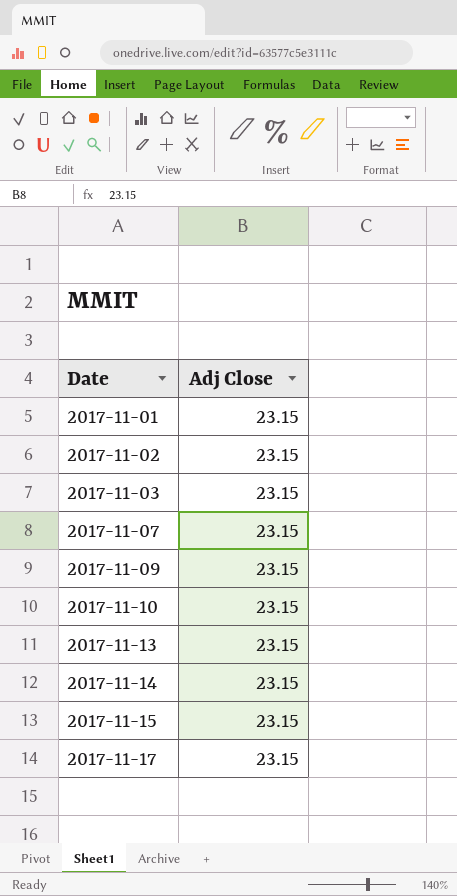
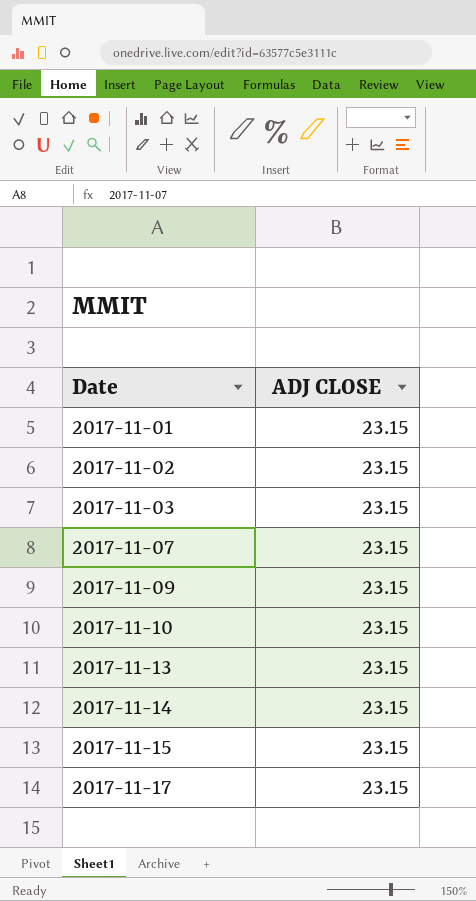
column name: Adj Close -> ADJ CLOSE

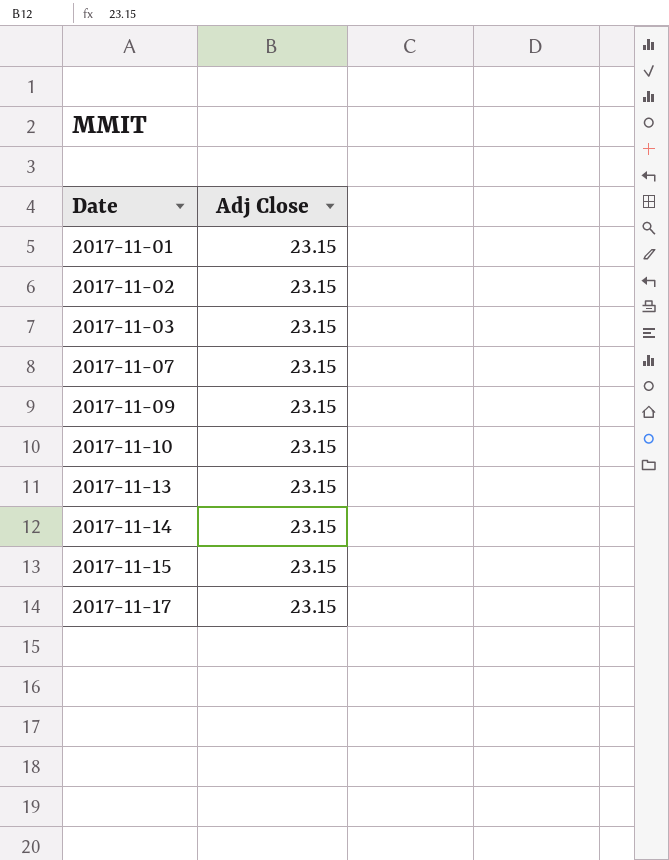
column name: ADJ CLOSE -> Adj Close

